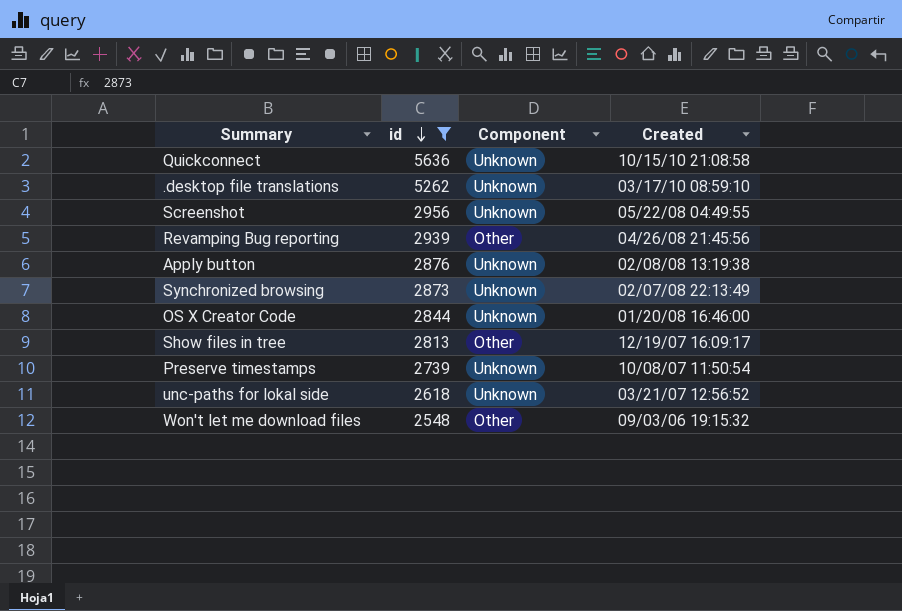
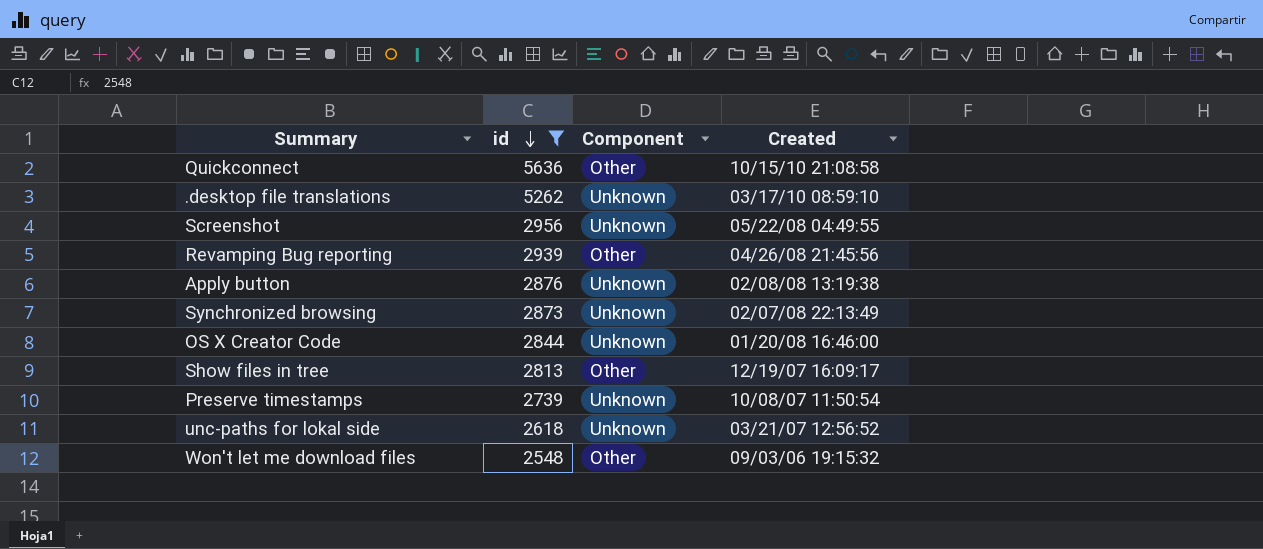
Quickconnect | Component: Unknown -> Other

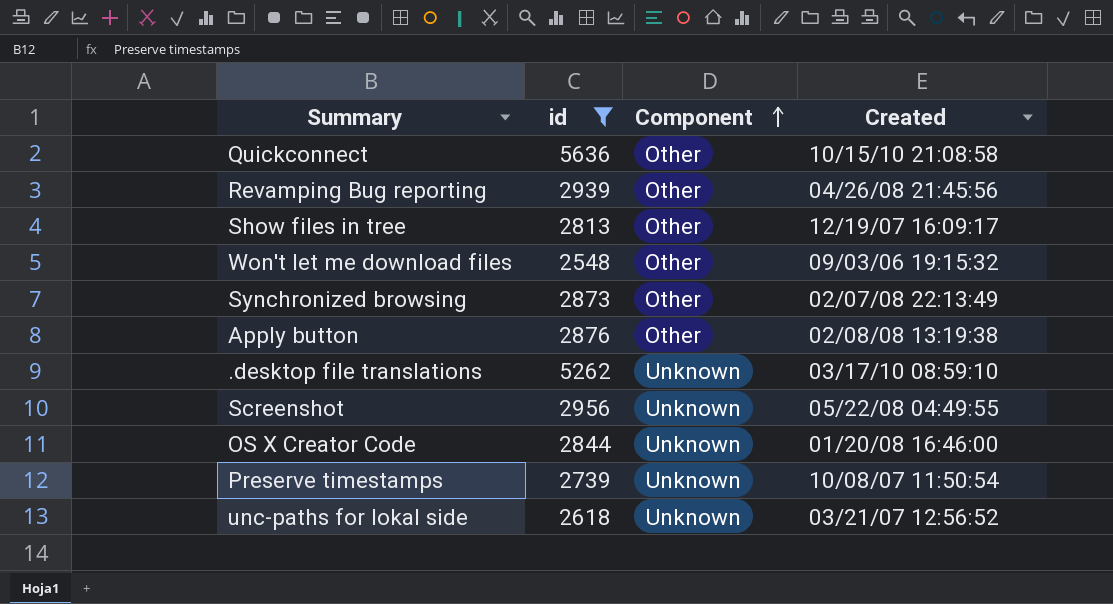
row order: id descending -> Component ascending
Synchronized browsing | Component: Unknown -> Other
Apply button | Component: Unknown -> Other

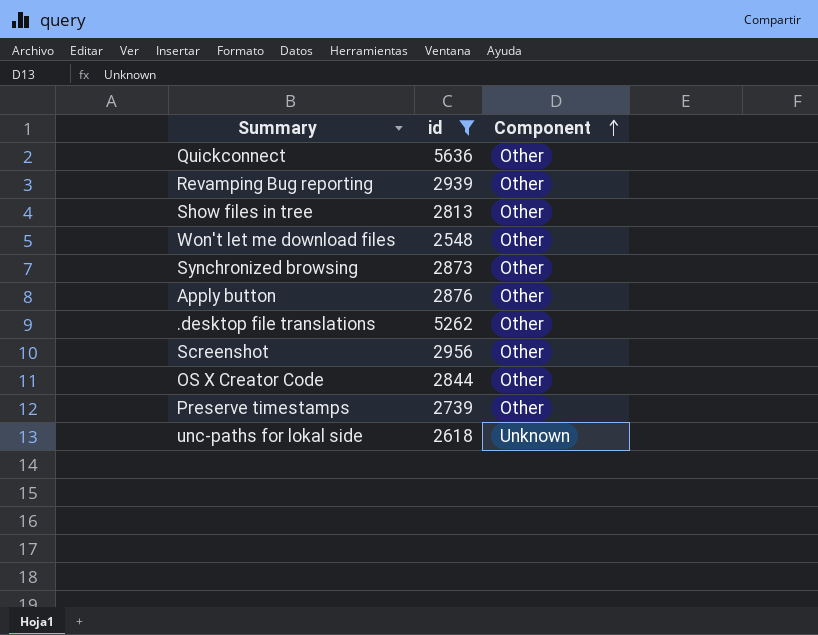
column Created | position: 4 -> none
.desktop file translations | Component: Unknown -> Other
Screenshot | Component: Unknown -> Other
OS X Creator Code | Component: Unknown -> Other
Preserve timestamps | Component: Unknown -> Other

